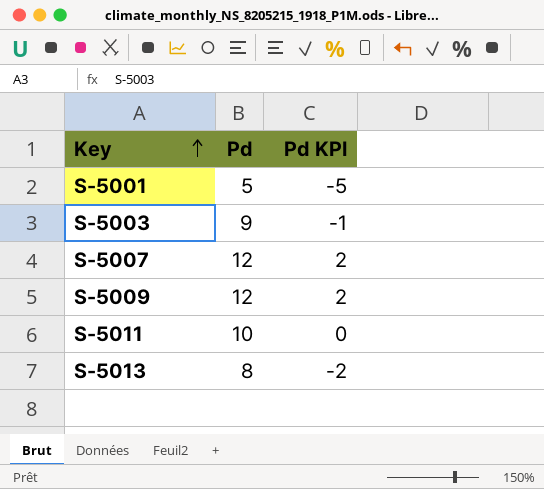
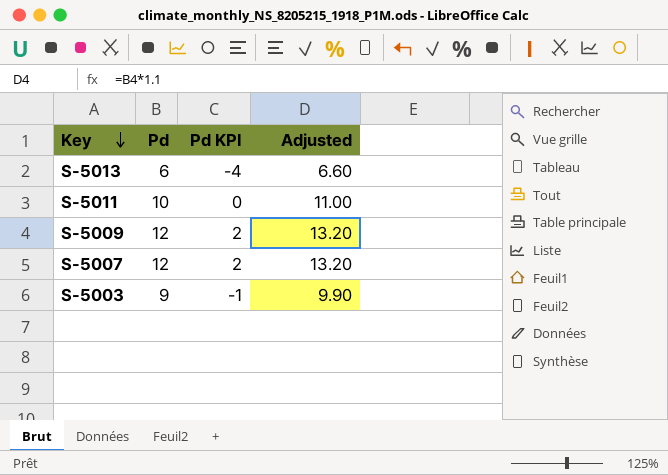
row order: Key ascending -> Key descending
column Adjusted | formula: none -> [Pd] * 1.1
row S-5001: 5 | -5 -> none
S-5013 | Pd: 8 -> 6
S-5013 | Pd KPI: -2 -> -4

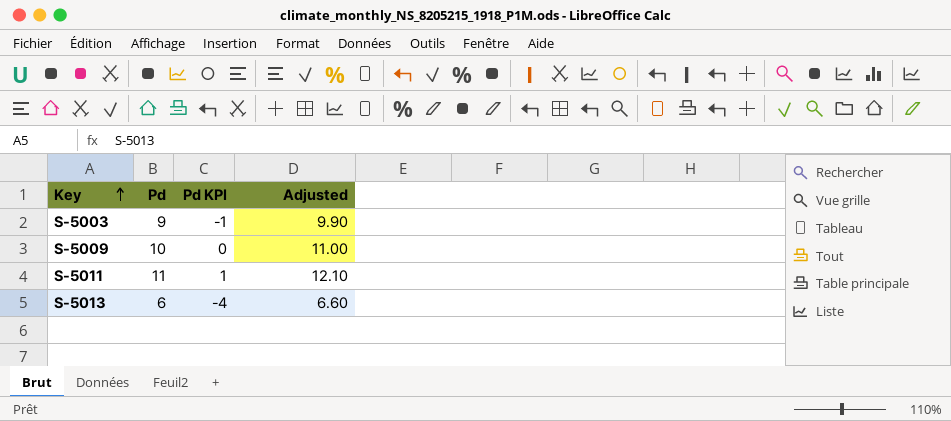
row order: Key descending -> Key ascending
row S-5007: 12 | 2 | 13.20 -> none
S-5009 | Pd: 12 -> 10
S-5009 | Pd KPI: 2 -> 0
S-5009 | Adjusted: 13.20 -> 11.00
S-5011 | Pd: 10 -> 11
S-5011 | Pd KPI: 0 -> 1
S-5011 | Adjusted: 11.00 -> 12.10

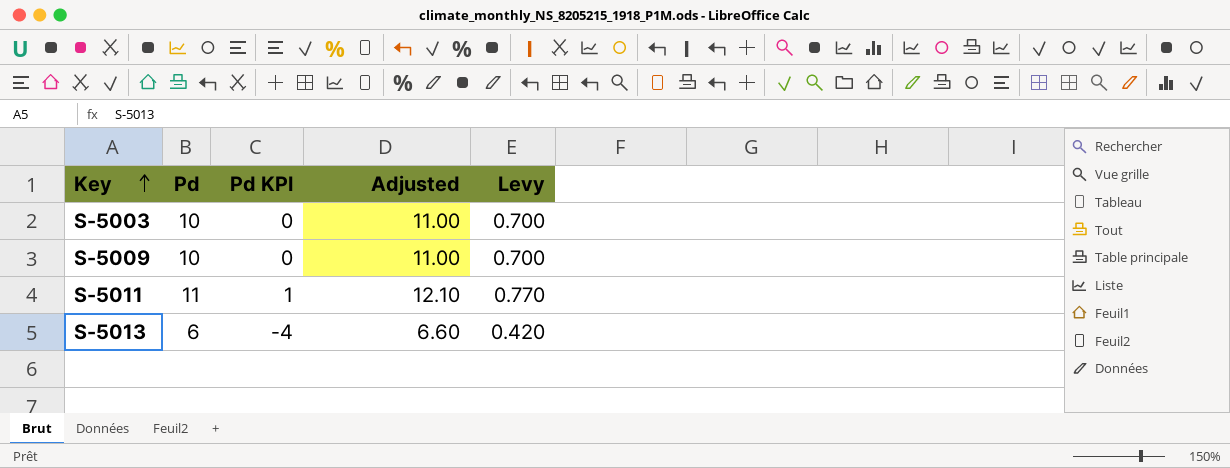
column Levy | formula: none -> [Pd] * 0.07
S-5003 | Pd: 9 -> 10
S-5003 | Pd KPI: -1 -> 0
S-5003 | Adjusted: 9.90 -> 11.00

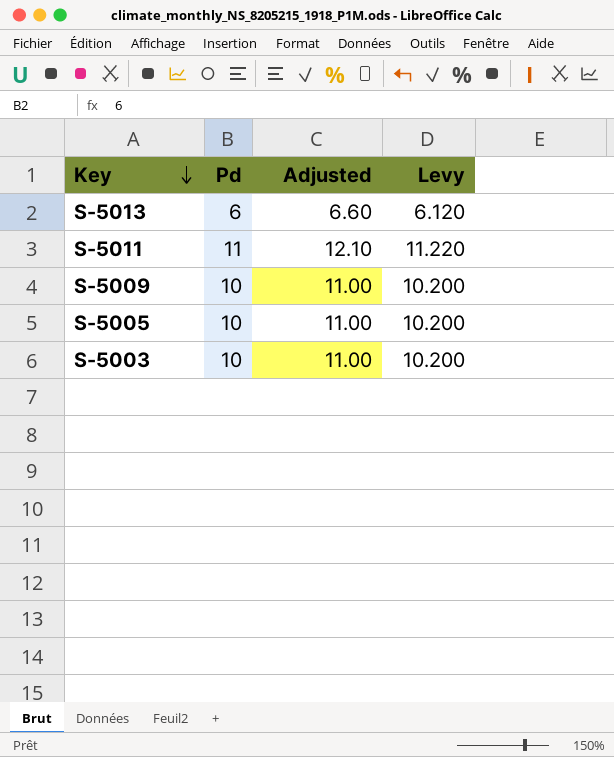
row order: Key ascending -> Key descending
column Pd KPI | formula: [Pd] - 10 -> none
column Levy | formula: [Pd] * 0.07 -> [Pd] * 1.02
row S-5005: none -> 10 | 11.00 | 10.200

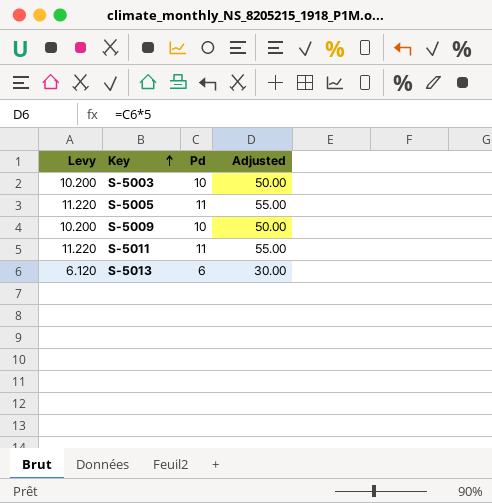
row order: Key descending -> Key ascending
column Levy | position: 4 -> 1
column Adjusted | formula: [Pd] * 1.1 -> [Pd] * 5
S-5005 | Levy: 10.200 -> 11.220
S-5005 | Pd: 10 -> 11

